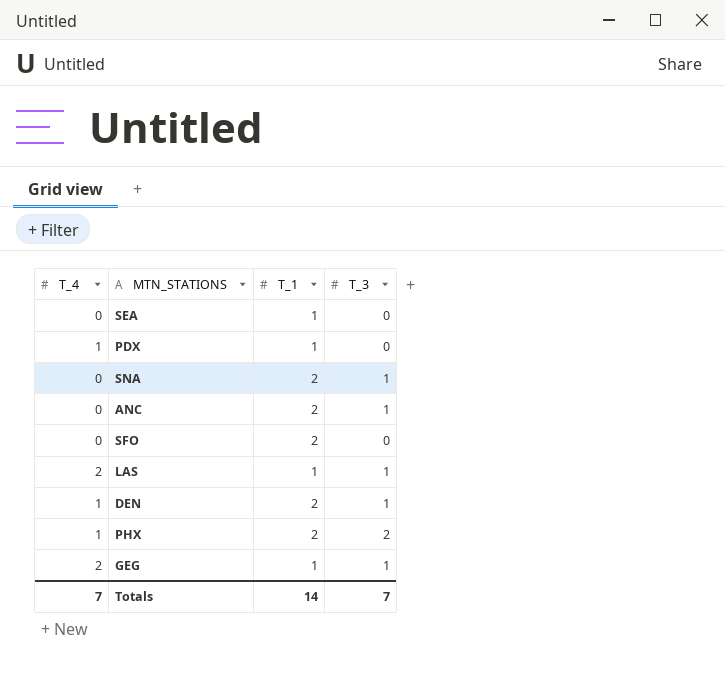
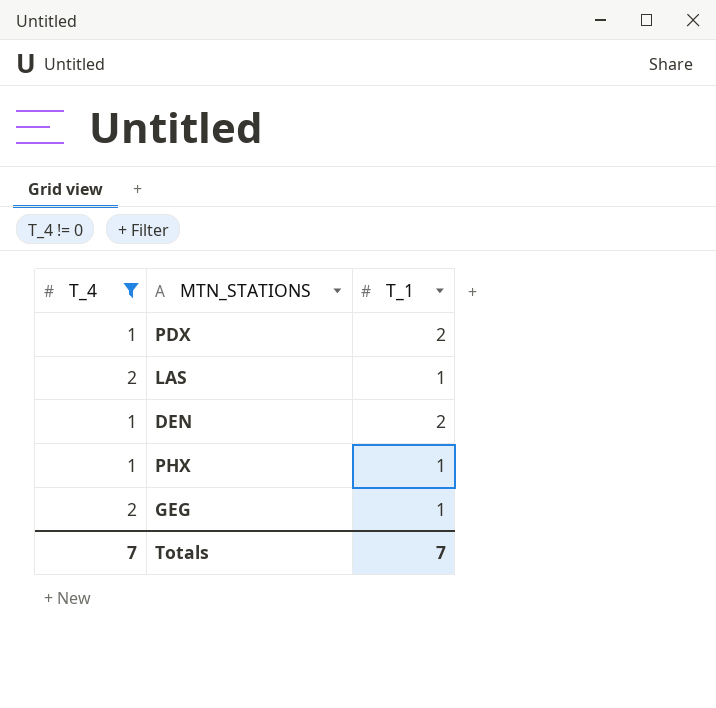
filter: none -> T_4 != 0
column T_3 | position: 4 -> none
PDX | T_1: 1 -> 2
PHX | T_1: 2 -> 1
Totals | T_1: 14 -> 7

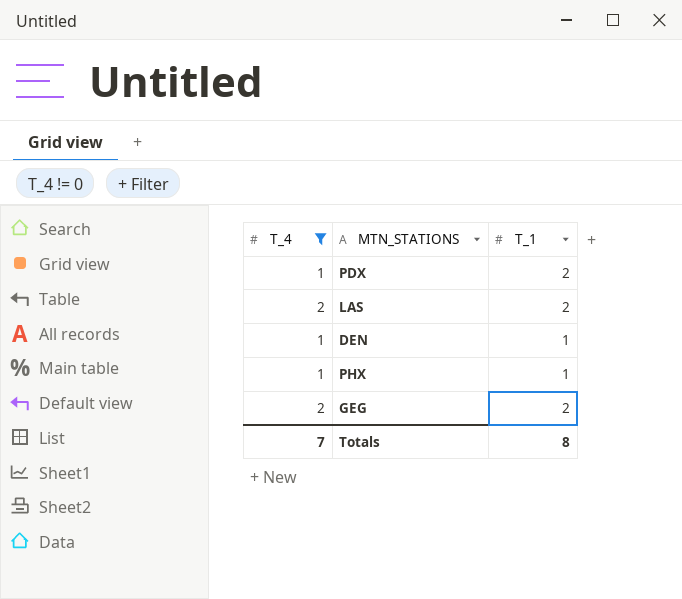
LAS | T_1: 1 -> 2
DEN | T_1: 2 -> 1
GEG | T_1: 1 -> 2
Totals | T_1: 7 -> 8

